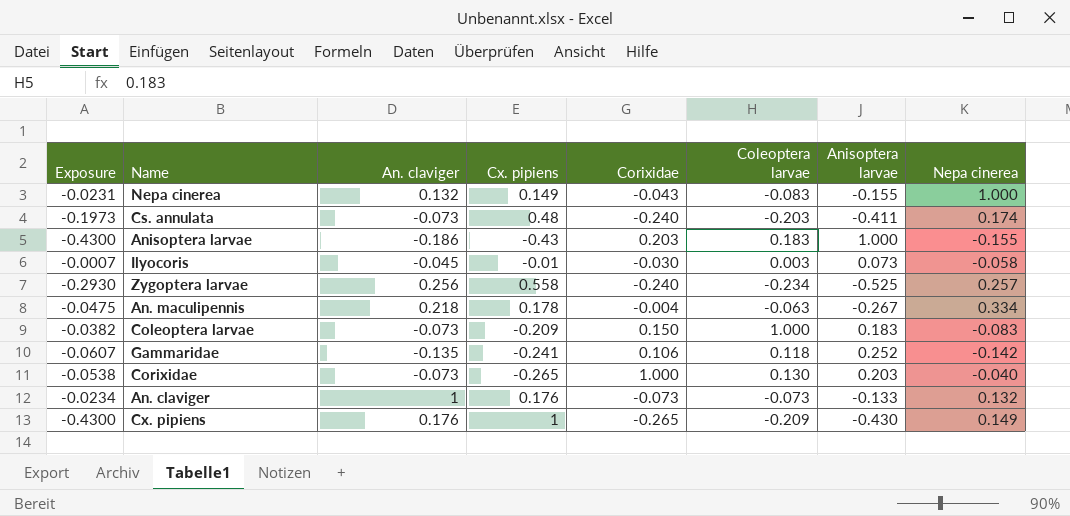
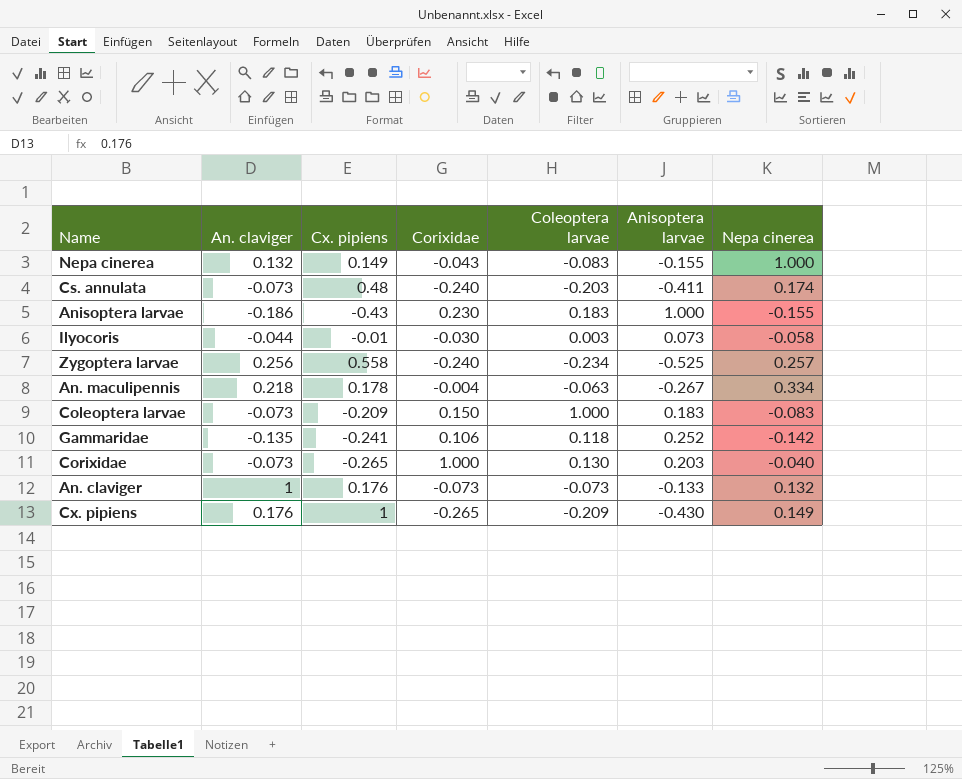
column Exposure | formula: [Cx. pipiens] * [Anisoptera larvae] -> none
Anisoptera larvae | Corixidae: 0.203 -> 0.230
Ilyocoris | An. claviger: -0.045 -> -0.044

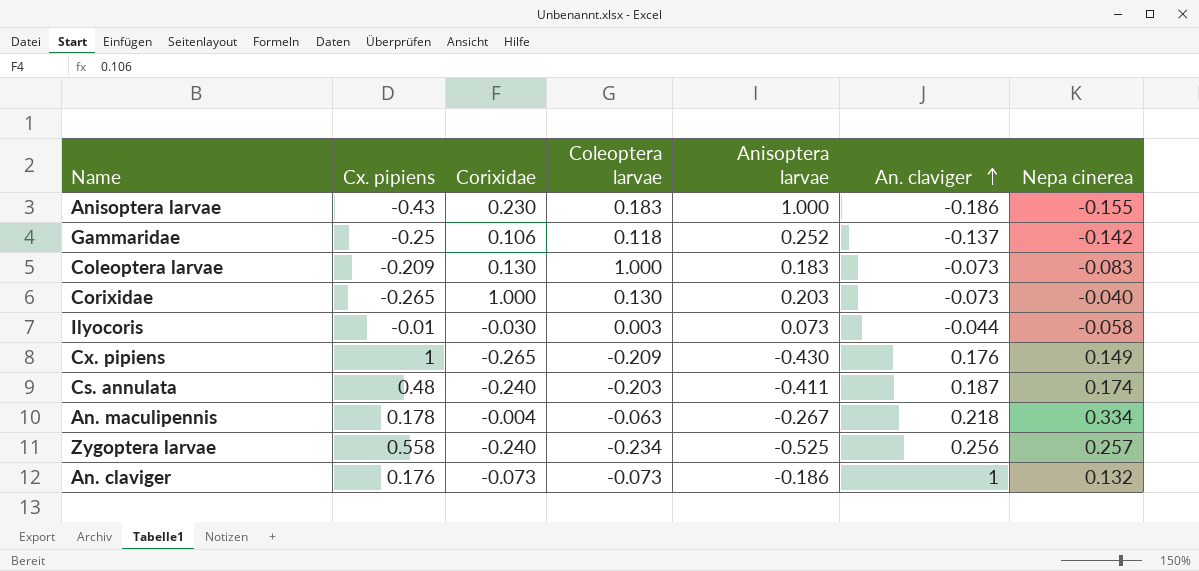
row order: none -> An. claviger ascending
column An. claviger | position: 2 -> 6
row Nepa cinerea: 0.132 | 0.149 | -0.043 | -0.083 | -0.155 | 1.000 -> none
Gammaridae | Cx. pipiens: -0.241 -> -0.25
Gammaridae | An. claviger: -0.135 -> -0.137
Coleoptera larvae | Corixidae: 0.150 -> 0.130
Cs. annulata | An. claviger: -0.073 -> 0.187
An. claviger | Anisoptera larvae: -0.133 -> -0.186

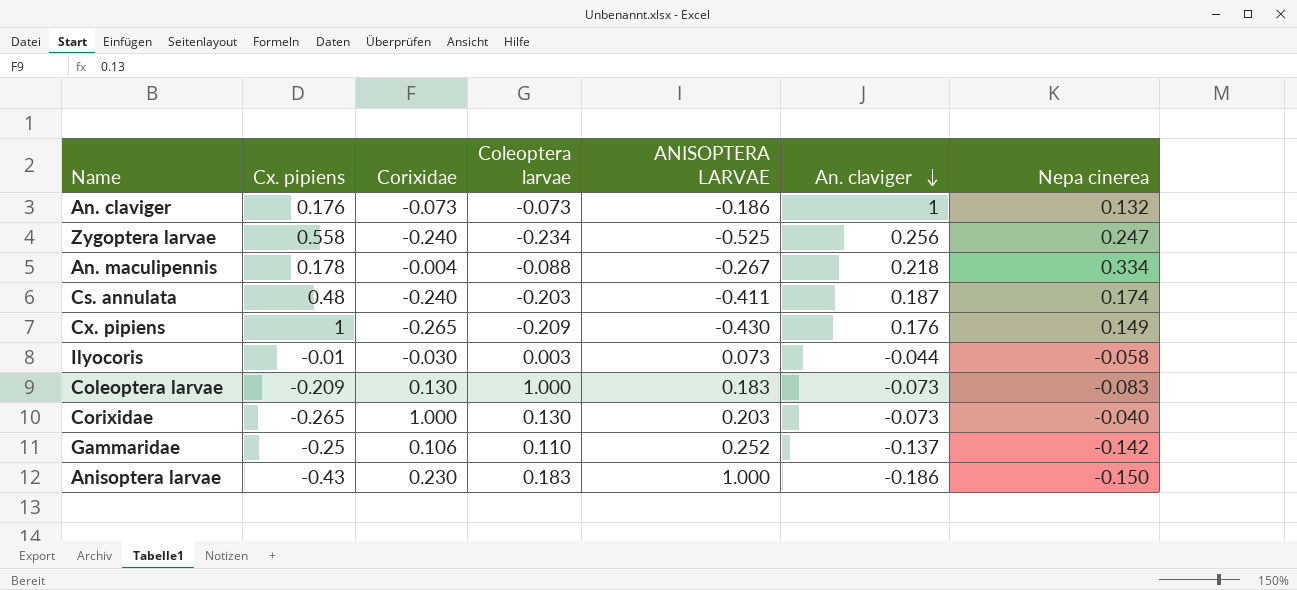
row order: An. claviger ascending -> An. claviger descending
column name: Anisoptera larvae -> ANISOPTERA LARVAE
Zygoptera larvae | Nepa cinerea: 0.257 -> 0.247
An. maculipennis | Coleoptera larvae: -0.063 -> -0.088
Gammaridae | Coleoptera larvae: 0.118 -> 0.110
Anisoptera larvae | Nepa cinerea: -0.155 -> -0.150

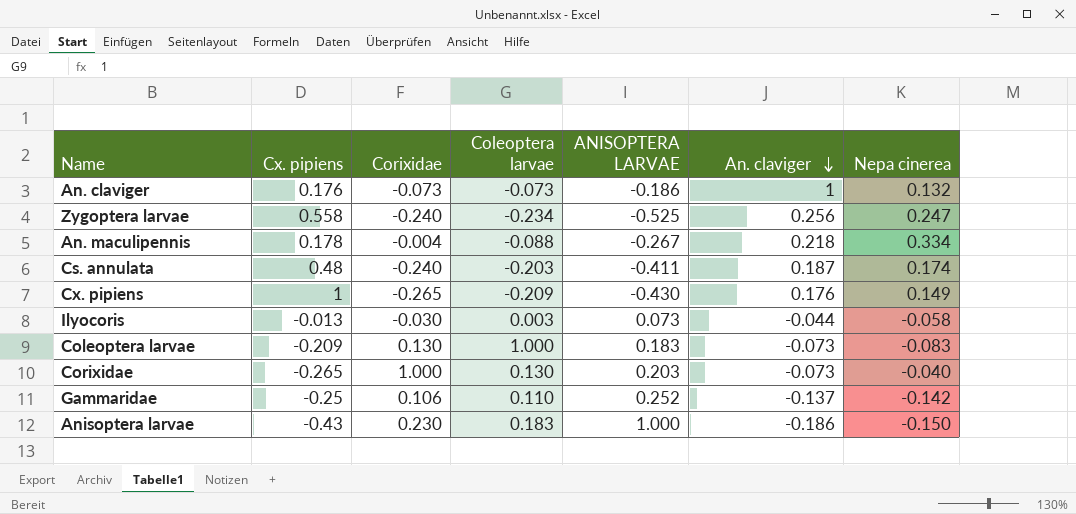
Ilyocoris | Cx. pipiens: -0.01 -> -0.013

